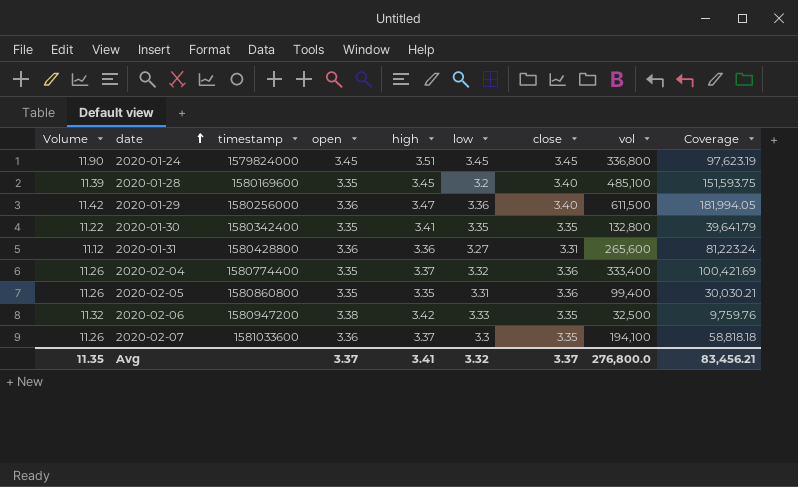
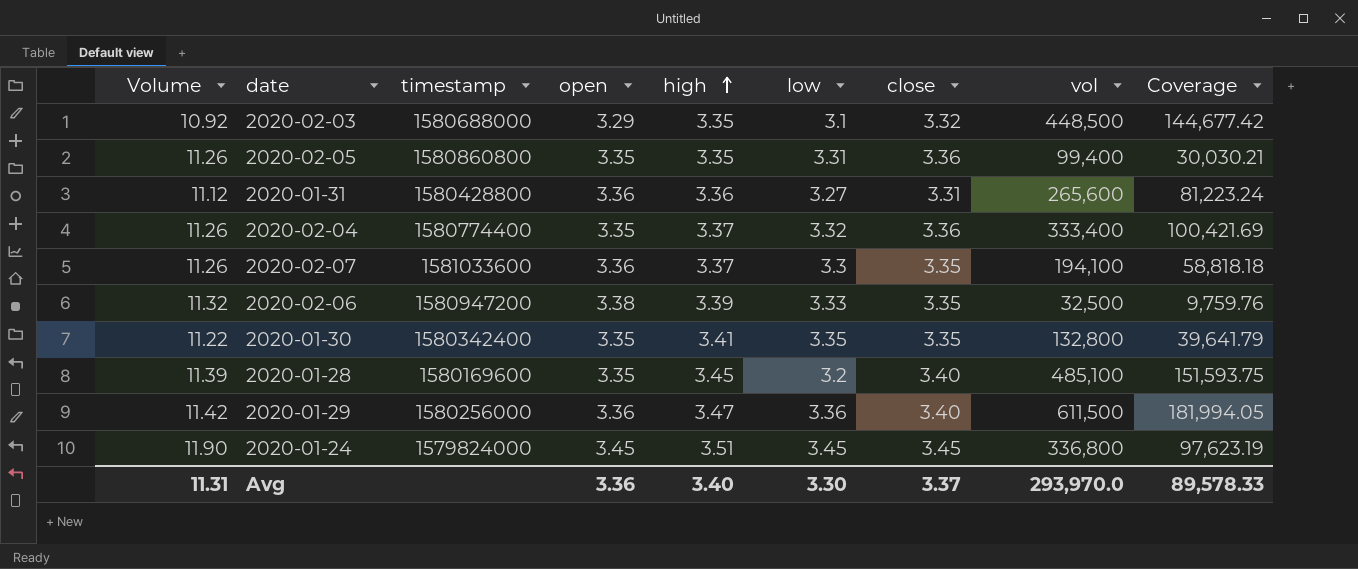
row order: date ascending -> high ascending
row 2020-02-03: none -> 10.92 | 1580688000 | 3.29 | 3.35 | 3.1 | 3.32 | 448,500 | 144,677.42
2020-02-06 | high: 3.42 -> 3.39
Avg | Volume: 11.35 -> 11.31
Avg | open: 3.37 -> 3.36
Avg | high: 3.41 -> 3.40
Avg | low: 3.32 -> 3.30
Avg | vol: 276,800.0 -> 293,970.0
Avg | Coverage: 83,456.21 -> 89,578.33

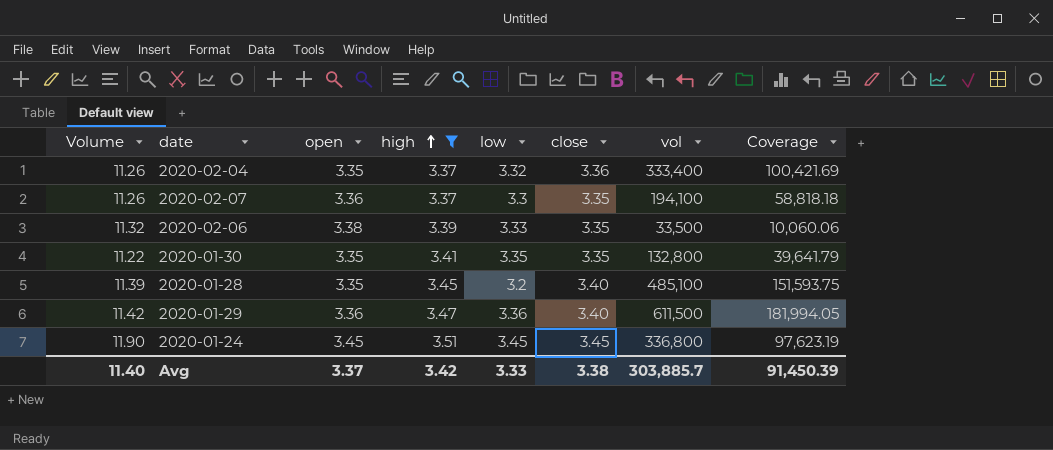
filter: none -> high >= 3.37
column timestamp | position: 3 -> none
2020-02-06 | vol: 32,500 -> 33,500
2020-02-06 | Coverage: 9,759.76 -> 10,060.06
Avg | Volume: 11.31 -> 11.40
Avg | open: 3.36 -> 3.37
Avg | high: 3.40 -> 3.42
Avg | low: 3.30 -> 3.33
Avg | close: 3.37 -> 3.38
Avg | vol: 293,970.0 -> 303,885.7
Avg | Coverage: 89,578.33 -> 91,450.39

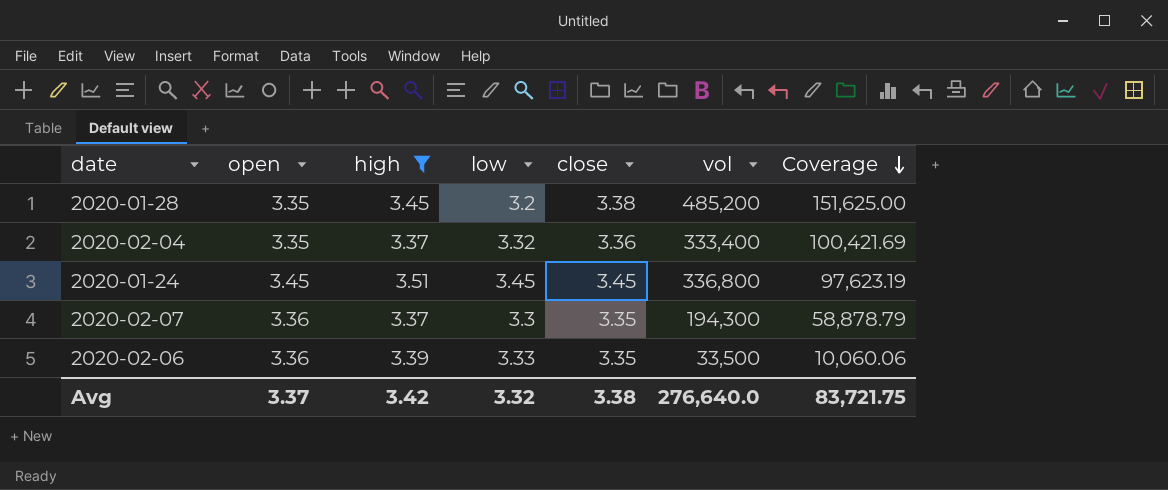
row order: high ascending -> Coverage descending
column Volume | formula: [open] * [close] -> none
row 2020-01-30: 11.22 | 3.35 | 3.41 | 3.35 | 3.35 | 132,800 | 39,641.79 -> none
row 2020-01-29: 11.42 | 3.36 | 3.47 | 3.36 | 3.40 | 611,500 | 181,994.05 -> none
2020-01-28 | close: 3.40 -> 3.38
2020-01-28 | vol: 485,100 -> 485,200
2020-01-28 | Coverage: 151,593.75 -> 151,625.00
2020-02-07 | vol: 194,100 -> 194,300
2020-02-07 | Coverage: 58,818.18 -> 58,878.79
2020-02-06 | open: 3.38 -> 3.36
Avg | low: 3.33 -> 3.32
Avg | vol: 303,885.7 -> 276,640.0
Avg | Coverage: 91,450.39 -> 83,721.75

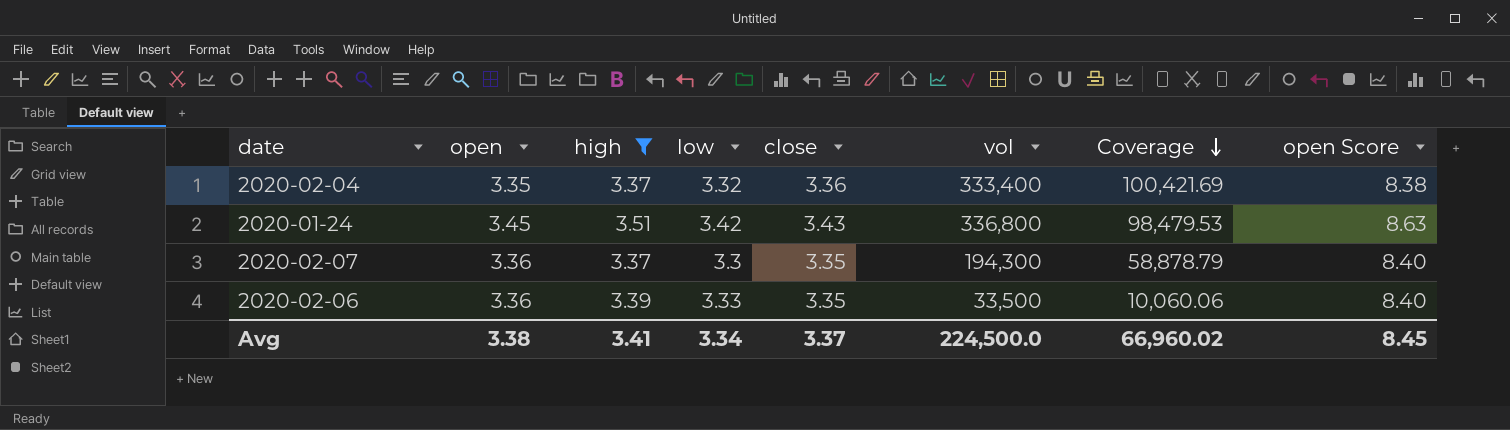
column open Score | formula: none -> [open] * 2.5
row 2020-01-28: 3.35 | 3.45 | 3.2 | 3.38 | 485,200 | 151,625.00 -> none
2020-01-24 | low: 3.45 -> 3.42
2020-01-24 | close: 3.45 -> 3.43
2020-01-24 | Coverage: 97,623.19 -> 98,479.53
Avg | open: 3.37 -> 3.38
Avg | high: 3.42 -> 3.41
Avg | low: 3.32 -> 3.34
Avg | close: 3.38 -> 3.37
Avg | vol: 276,640.0 -> 224,500.0
Avg | Coverage: 83,721.75 -> 66,960.02

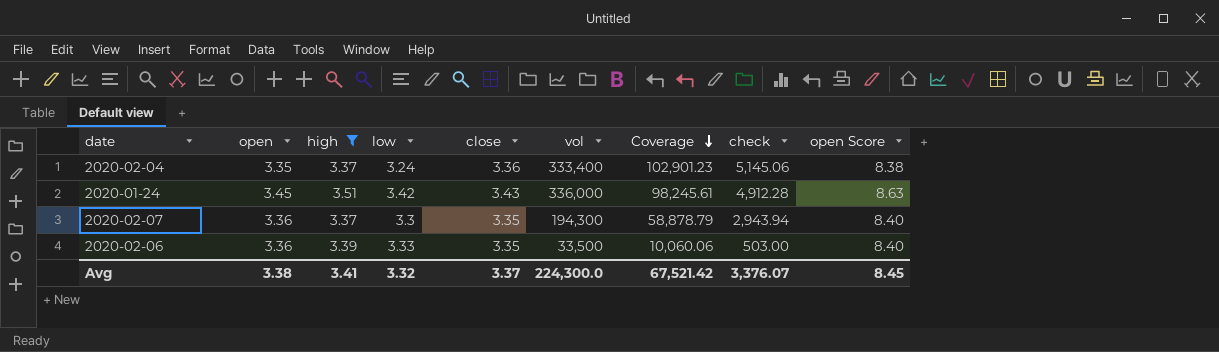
column check | formula: none -> [Coverage] * 0.05
2020-02-04 | low: 3.32 -> 3.24
2020-02-04 | Coverage: 100,421.69 -> 102,901.23
2020-01-24 | vol: 336,800 -> 336,000
2020-01-24 | Coverage: 98,479.53 -> 98,245.61
Avg | low: 3.34 -> 3.32
Avg | vol: 224,500.0 -> 224,300.0
Avg | Coverage: 66,960.02 -> 67,521.42

